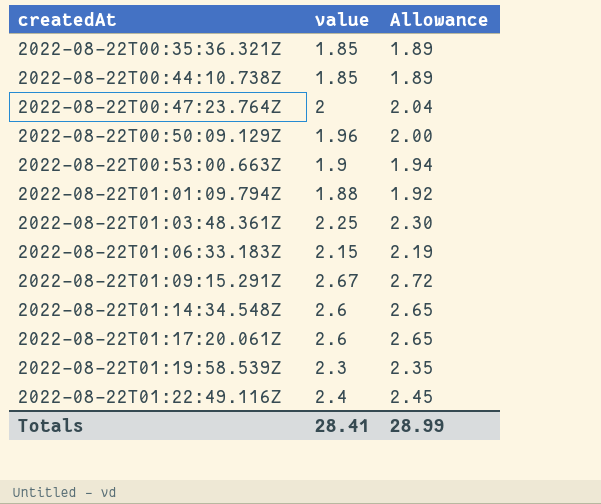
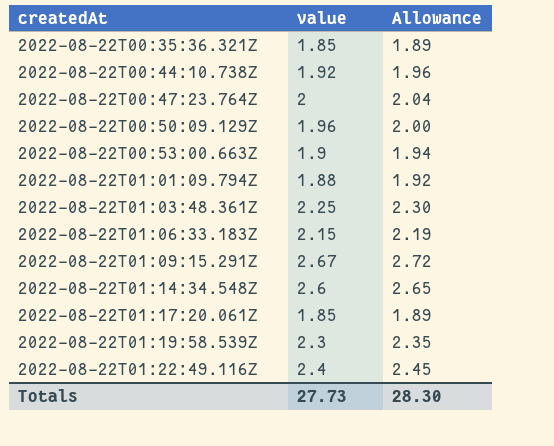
2022-08-22T00:44:10.738Z | value: 1.85 -> 1.92
2022-08-22T00:44:10.738Z | Allowance: 1.89 -> 1.96
2022-08-22T01:17:20.061Z | value: 2.6 -> 1.85
2022-08-22T01:17:20.061Z | Allowance: 2.65 -> 1.89
Totals | value: 28.41 -> 27.73
Totals | Allowance: 28.99 -> 28.30

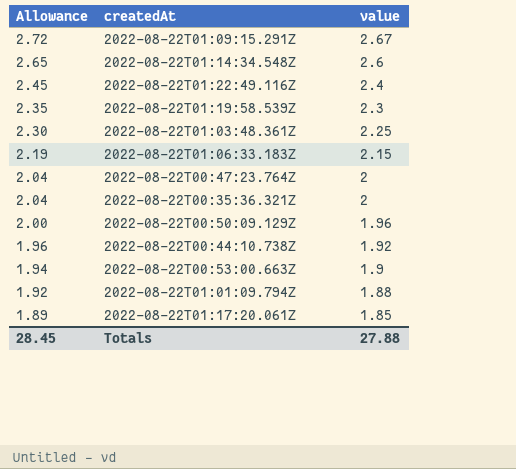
row order: createdAt ascending -> Allowance descending
column Allowance | position: 3 -> 1
2022-08-22T00:35:36.321Z | Allowance: 1.89 -> 2.04
2022-08-22T00:35:36.321Z | value: 1.85 -> 2
Totals | Allowance: 28.30 -> 28.45
Totals | value: 27.73 -> 27.88

